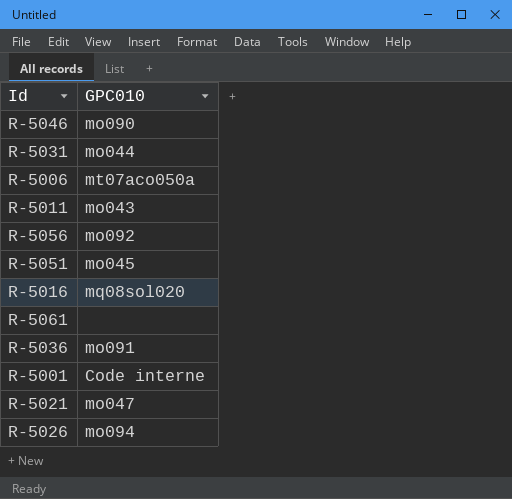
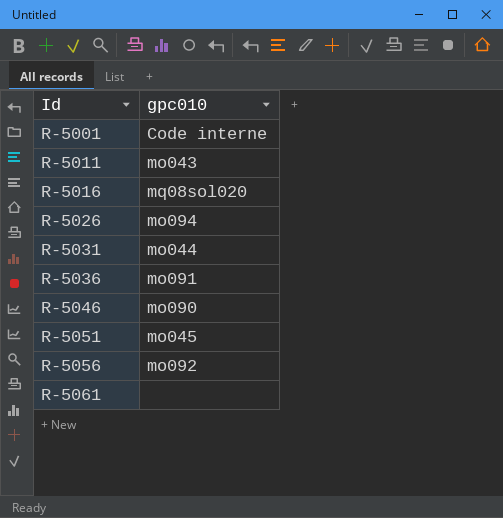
row order: none -> Id ascending
column name: GPC010 -> gpc010
row R-5006: mt07aco050a -> none
row R-5021: mo047 -> none

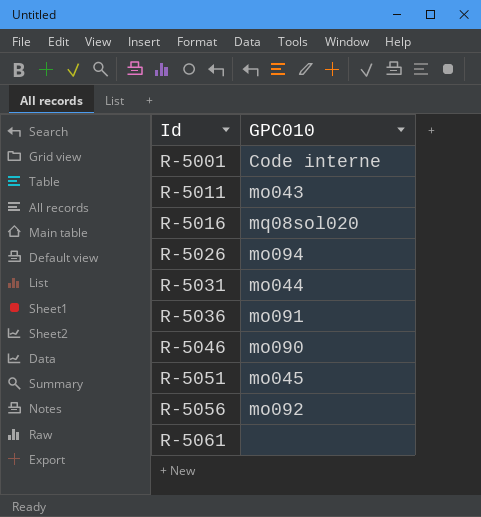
column name: gpc010 -> GPC010

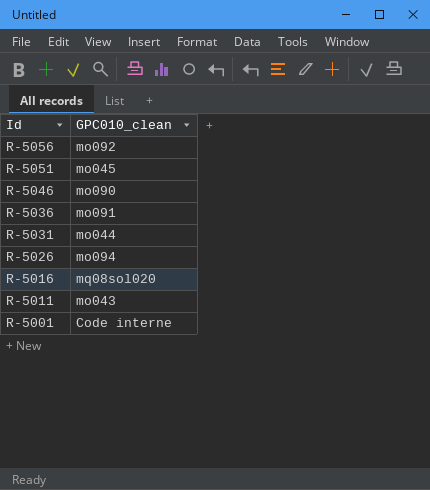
row order: Id ascending -> Id descending
column name: GPC010 -> GPC010_clean
row R-5061: none -> none

